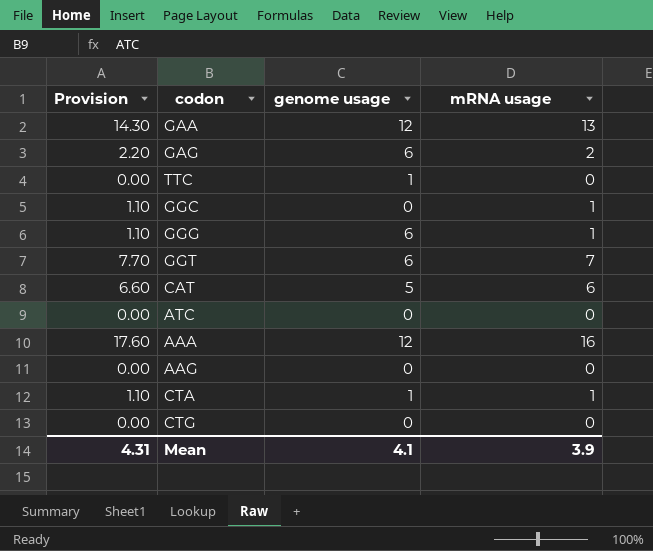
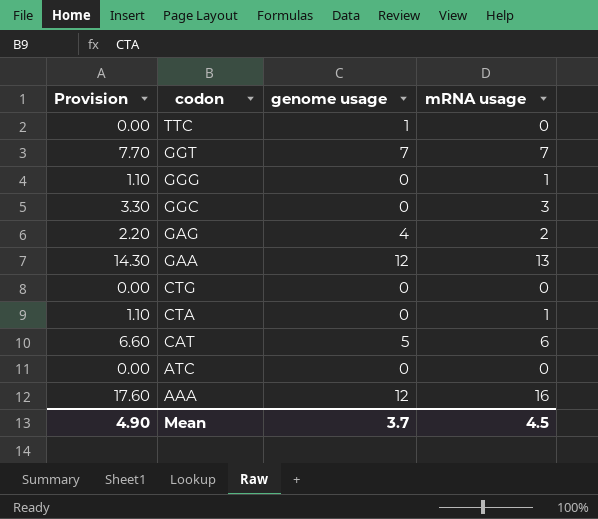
row order: none -> codon descending
row AAG: 0.00 | 0 | 0 -> none
GGT | genome usage: 6 -> 7
GGG | genome usage: 6 -> 0
GGC | Provision: 1.10 -> 3.30
GGC | mRNA usage: 1 -> 3
GAG | genome usage: 6 -> 4
CTA | genome usage: 1 -> 0
Mean | Provision: 4.31 -> 4.90
Mean | genome usage: 4.1 -> 3.7
Mean | mRNA usage: 3.9 -> 4.5

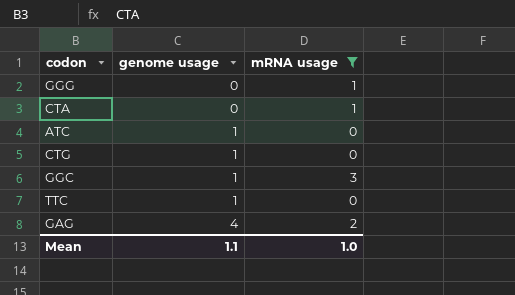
filter: none -> mRNA usage <= 3
row order: codon descending -> genome usage ascending
column Provision | formula: [mRNA usage] * 1.1 -> none
ATC | genome usage: 0 -> 1
CTG | genome usage: 0 -> 1
GGC | genome usage: 0 -> 1
Mean | genome usage: 3.7 -> 1.1
Mean | mRNA usage: 4.5 -> 1.0

